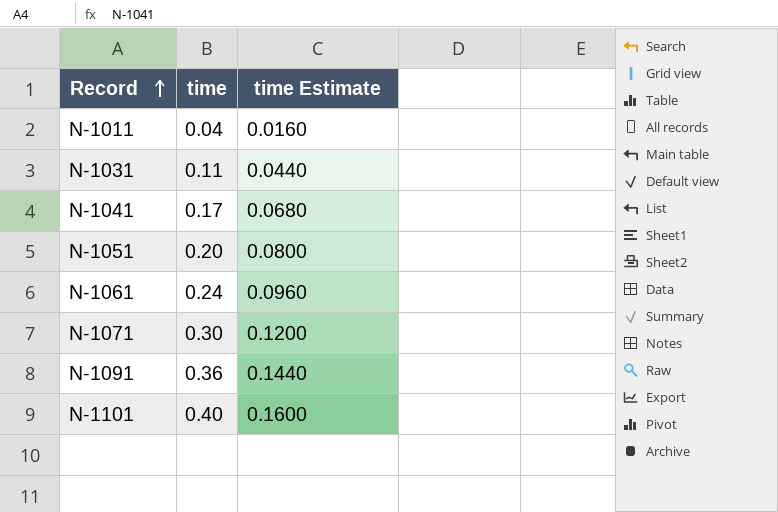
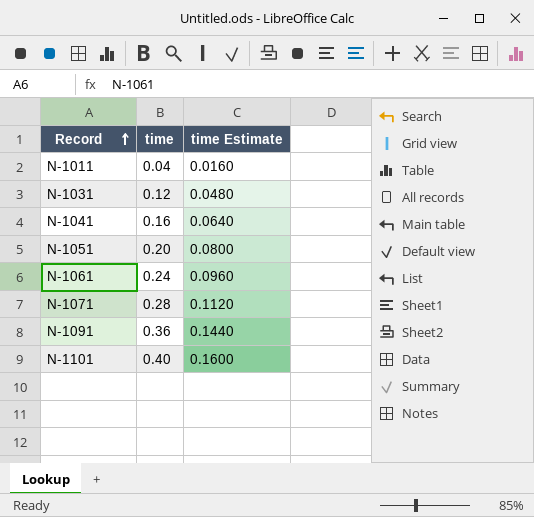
N-1031 | time: 0.11 -> 0.12
N-1031 | time Estimate: 0.0440 -> 0.0480
N-1041 | time: 0.17 -> 0.16
N-1041 | time Estimate: 0.0680 -> 0.0640
N-1071 | time: 0.30 -> 0.28
N-1071 | time Estimate: 0.1200 -> 0.1120

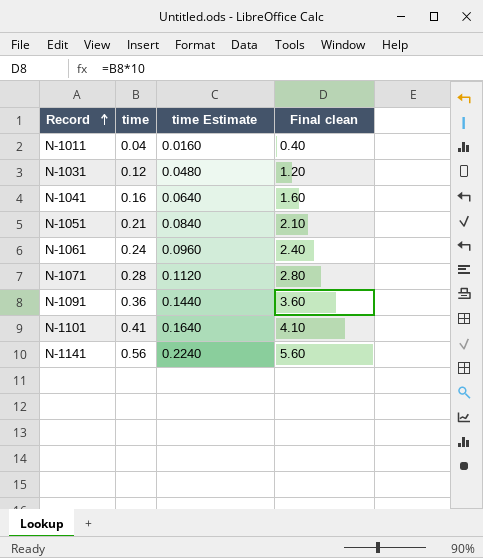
column Final clean | formula: none -> [time] * 10
N-1051 | time: 0.20 -> 0.21
N-1051 | time Estimate: 0.0800 -> 0.0840
N-1101 | time: 0.40 -> 0.41
N-1101 | time Estimate: 0.1600 -> 0.1640
row N-1141: none -> 0.56 | 0.2240 | 5.60

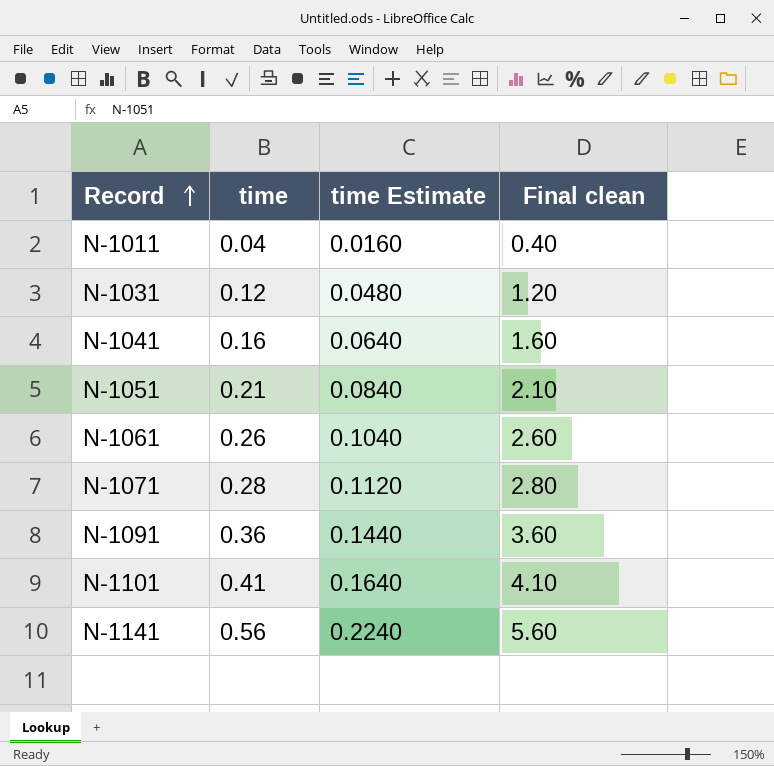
N-1061 | time: 0.24 -> 0.26
N-1061 | time Estimate: 0.0960 -> 0.1040
N-1061 | Final clean: 2.40 -> 2.60

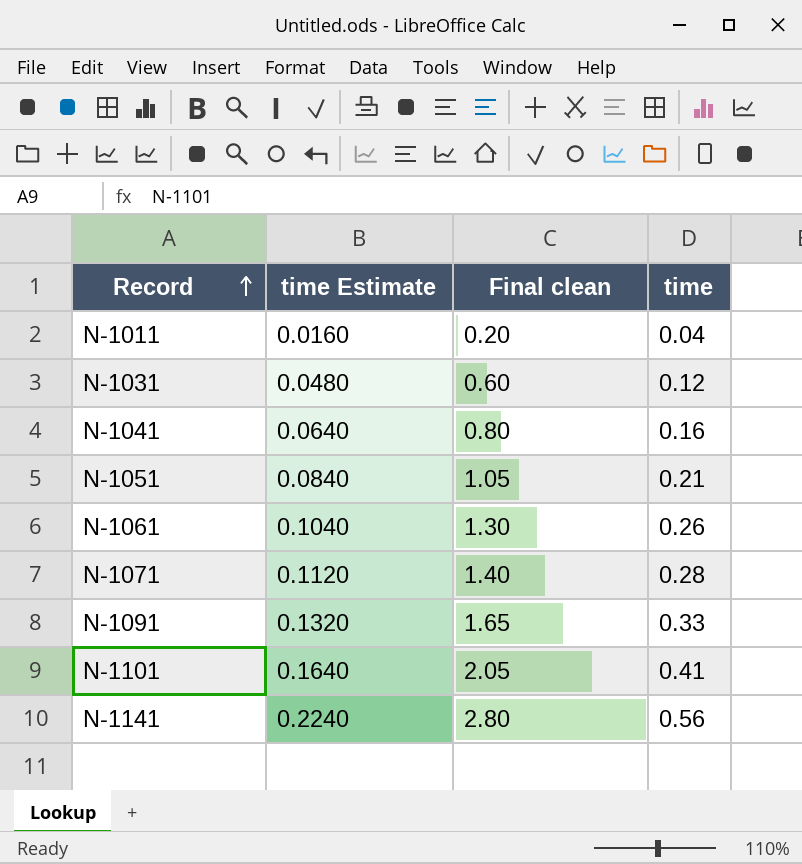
column Final clean | formula: [time] * 10 -> [time] * 5
column time | position: 2 -> 4
N-1091 | time Estimate: 0.1440 -> 0.1320
N-1091 | time: 0.36 -> 0.33

